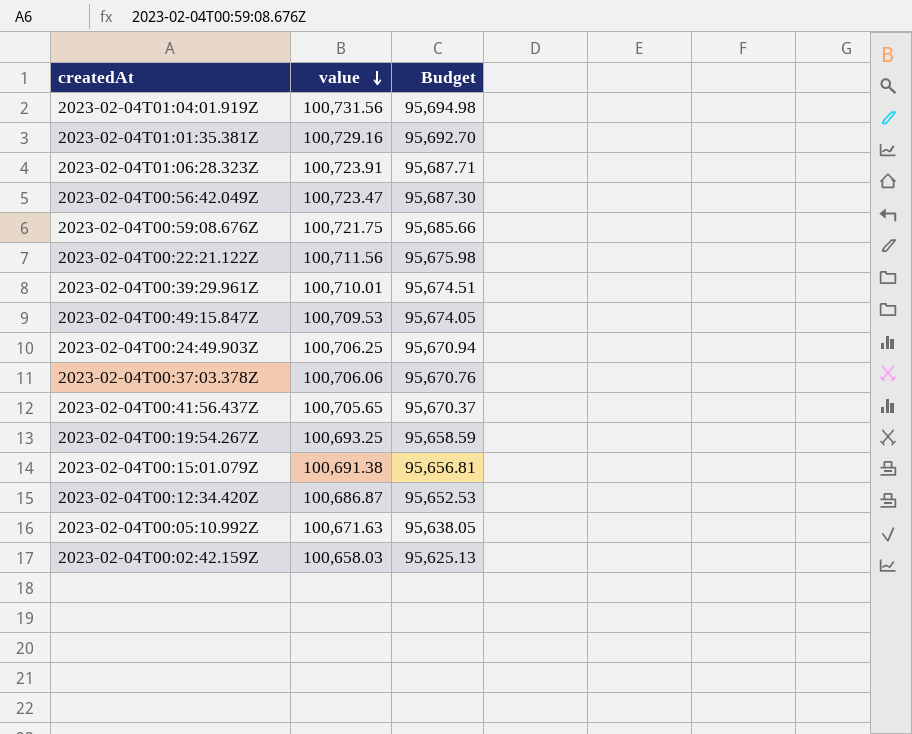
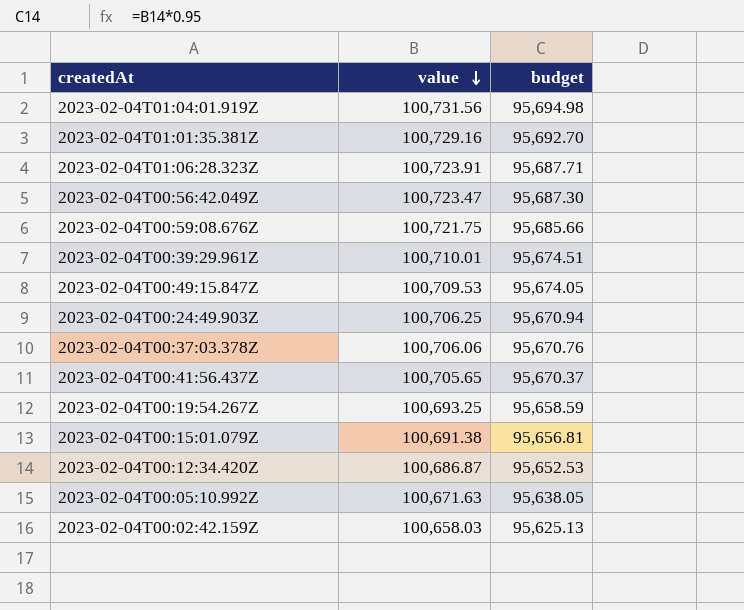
column name: Budget -> budget
row 2023-02-04T00:22:21.122Z: 100,711.56 | 95,675.98 -> none

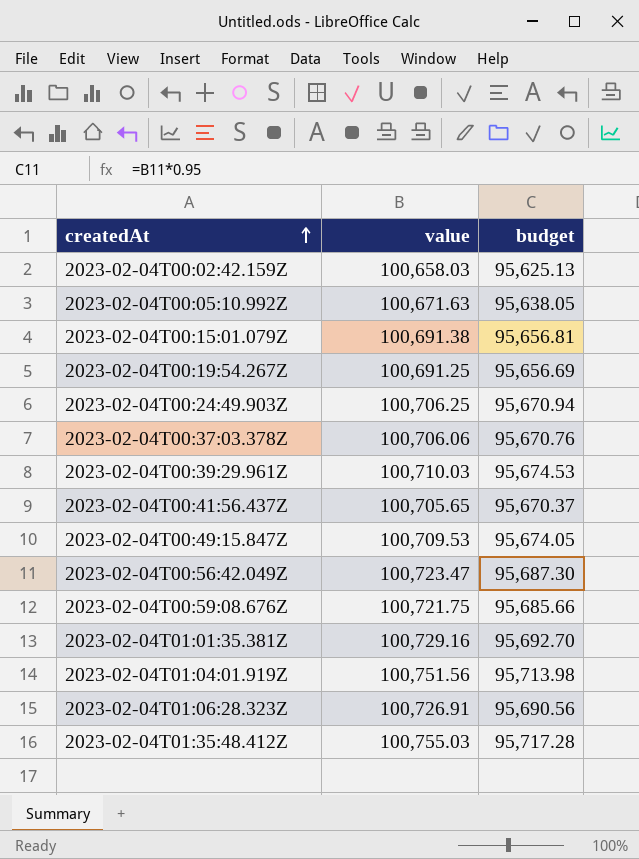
row order: value descending -> createdAt ascending
row 2023-02-04T00:12:34.420Z: 100,686.87 | 95,652.53 -> none
2023-02-04T00:19:54.267Z | value: 100,693.25 -> 100,691.25
2023-02-04T00:19:54.267Z | budget: 95,658.59 -> 95,656.69
2023-02-04T00:39:29.961Z | value: 100,710.01 -> 100,710.03
2023-02-04T00:39:29.961Z | budget: 95,674.51 -> 95,674.53
2023-02-04T01:04:01.919Z | value: 100,731.56 -> 100,751.56
2023-02-04T01:04:01.919Z | budget: 95,694.98 -> 95,713.98
2023-02-04T01:06:28.323Z | value: 100,723.91 -> 100,726.91
2023-02-04T01:06:28.323Z | budget: 95,687.71 -> 95,690.56
row 2023-02-04T01:35:48.412Z: none -> 100,755.03 | 95,717.28

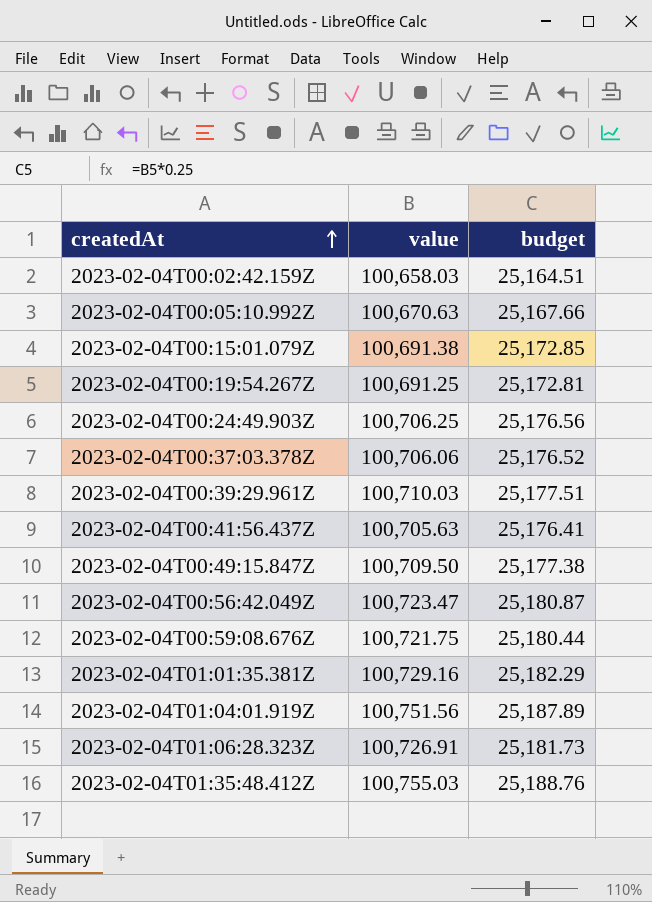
column budget | formula: [value] * 0.95 -> [value] * 0.25
2023-02-04T00:05:10.992Z | value: 100,671.63 -> 100,670.63
2023-02-04T00:41:56.437Z | value: 100,705.65 -> 100,705.63
2023-02-04T00:49:15.847Z | value: 100,709.53 -> 100,709.50

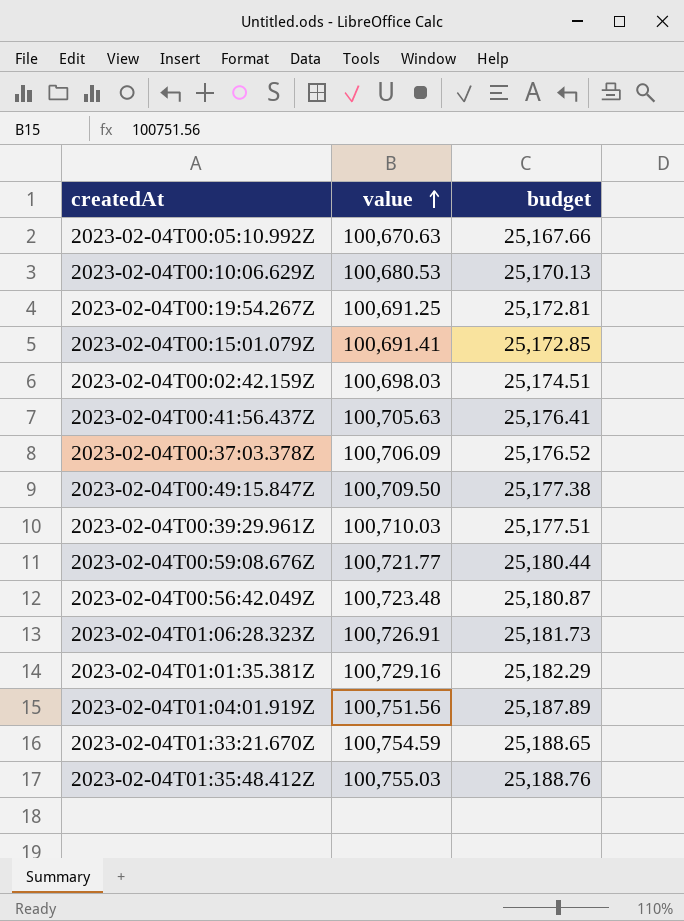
row order: createdAt ascending -> value ascending
row 2023-02-04T00:24:49.903Z: 100,706.25 | 25,176.56 -> none
row 2023-02-04T00:10:06.629Z: none -> 100,680.53 | 25,170.13
2023-02-04T00:15:01.079Z | value: 100,691.38 -> 100,691.41
2023-02-04T00:02:42.159Z | value: 100,658.03 -> 100,698.03
2023-02-04T00:02:42.159Z | budget: 25,164.51 -> 25,174.51
2023-02-04T00:37:03.378Z | value: 100,706.06 -> 100,706.09
2023-02-04T00:59:08.676Z | value: 100,721.75 -> 100,721.77
2023-02-04T00:56:42.049Z | value: 100,723.47 -> 100,723.48
row 2023-02-04T01:33:21.670Z: none -> 100,754.59 | 25,188.65

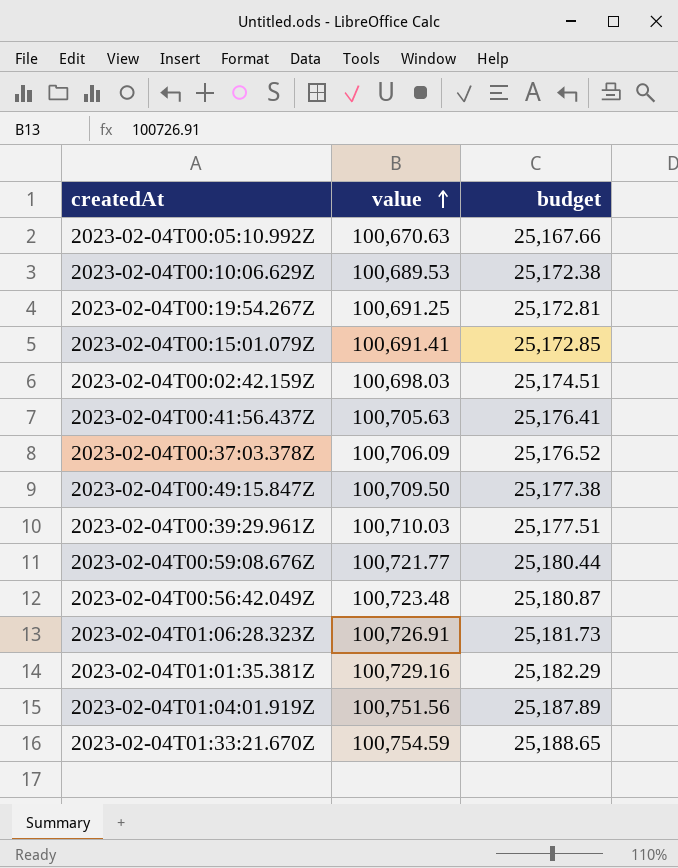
row 2023-02-04T01:35:48.412Z: 100,755.03 | 25,188.76 -> none
2023-02-04T00:10:06.629Z | value: 100,680.53 -> 100,689.53
2023-02-04T00:10:06.629Z | budget: 25,170.13 -> 25,172.38

